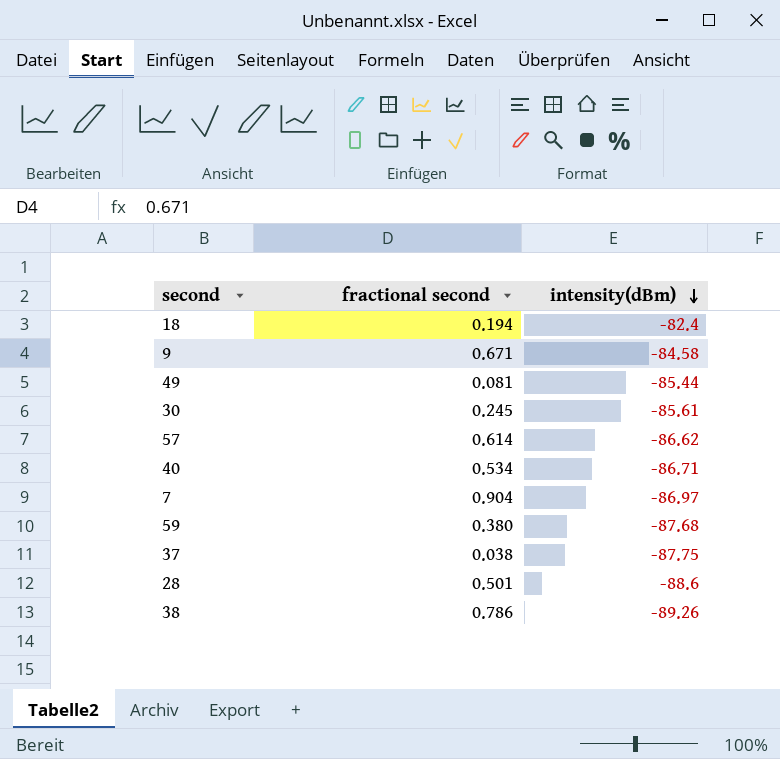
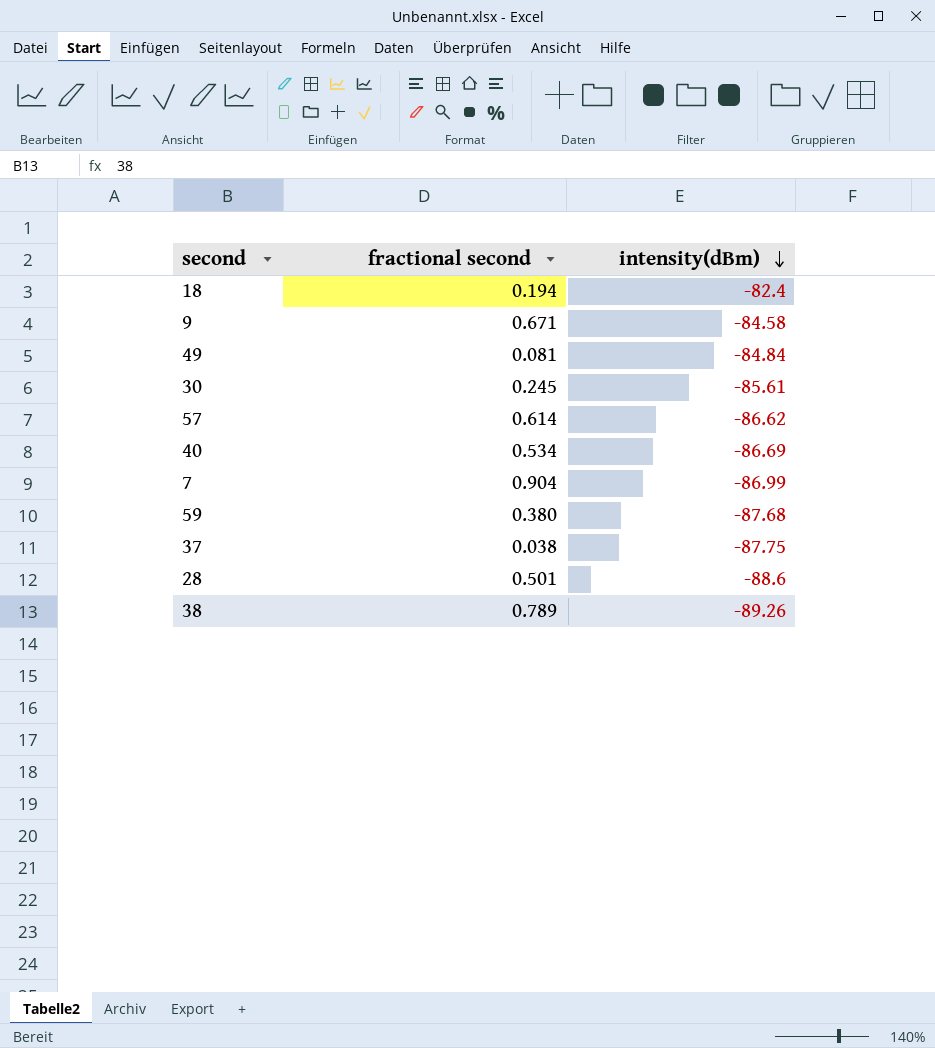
49 | intensity(dBm): -85.44 -> -84.84
40 | intensity(dBm): -86.71 -> -86.69
7 | intensity(dBm): -86.97 -> -86.99
38 | fractional second: 0.786 -> 0.789

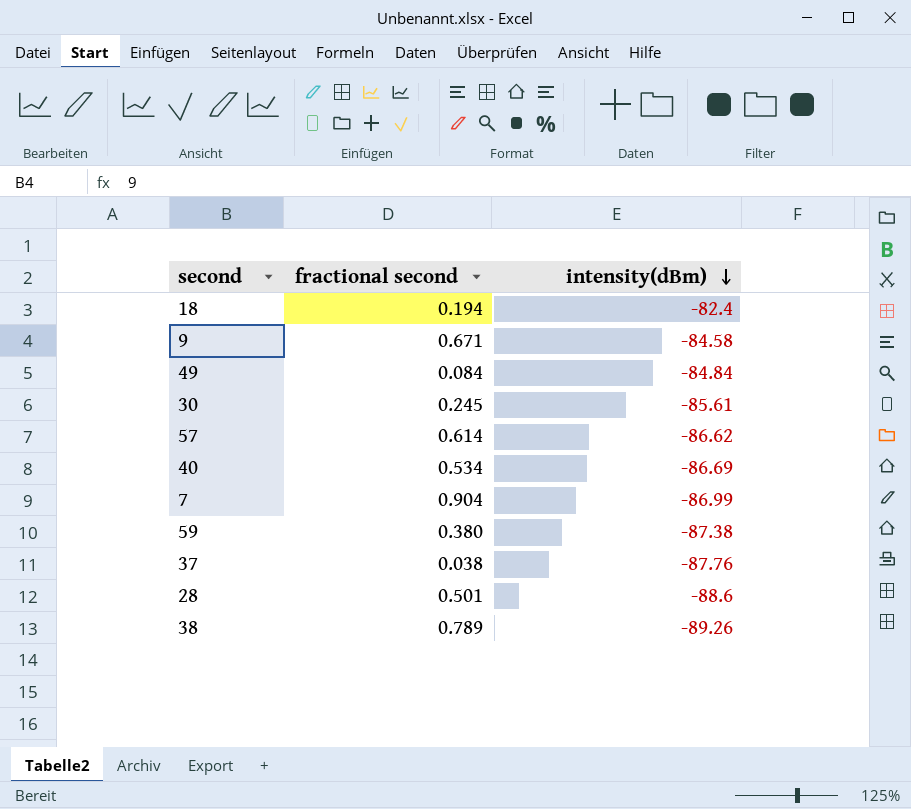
49 | fractional second: 0.081 -> 0.084
59 | intensity(dBm): -87.68 -> -87.38
37 | intensity(dBm): -87.75 -> -87.76

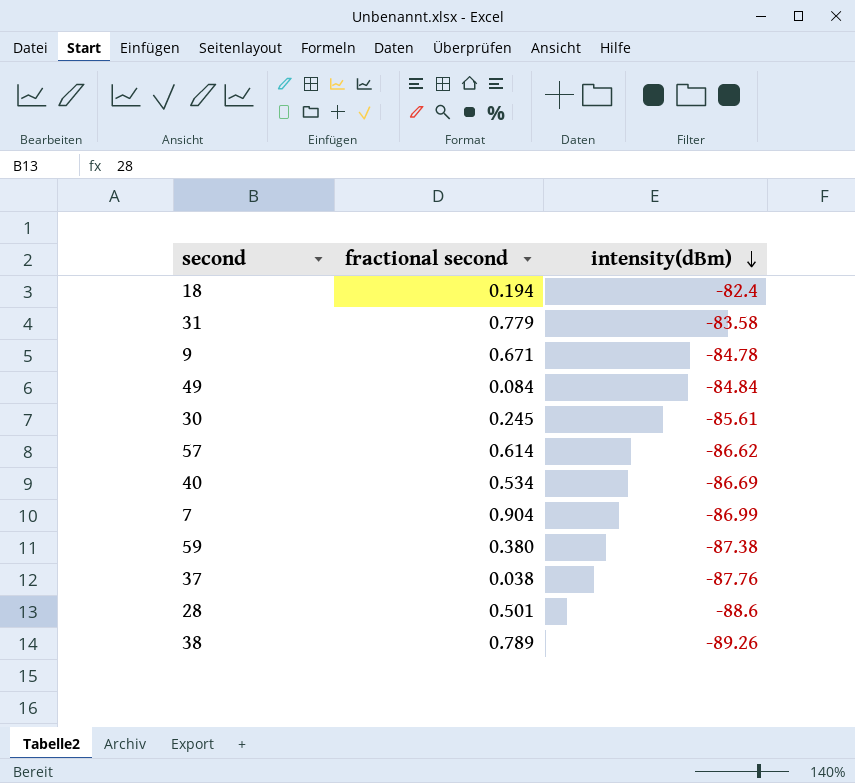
row 31: none -> 0.779 | -83.58
9 | intensity(dBm): -84.58 -> -84.78

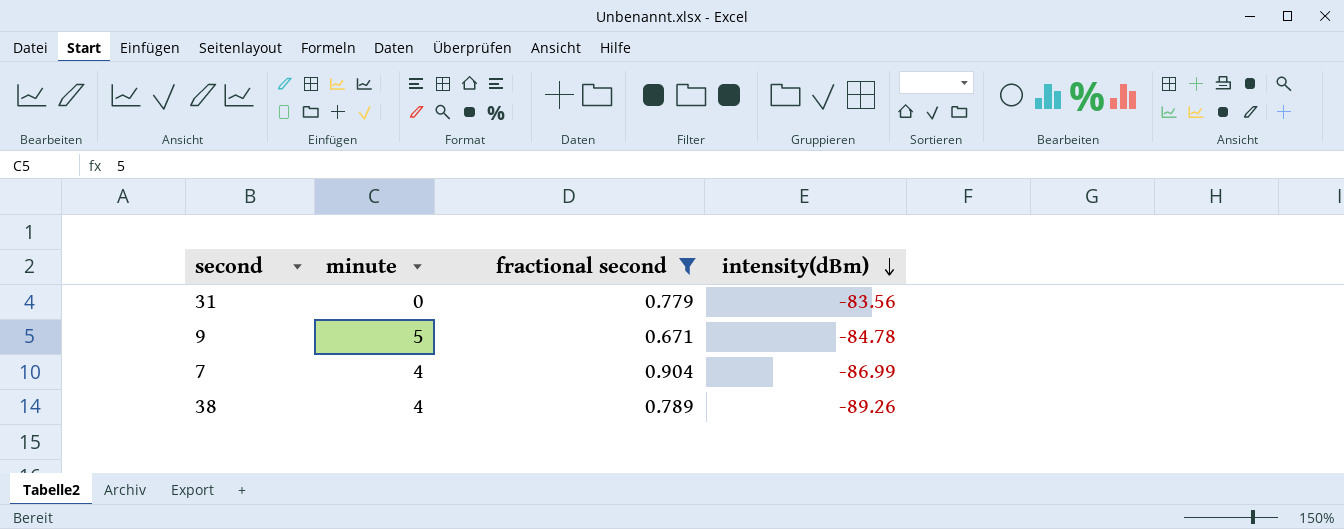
filter: none -> fractional second >= 0.671
column minute | position: none -> 2
31 | intensity(dBm): -83.58 -> -83.56

